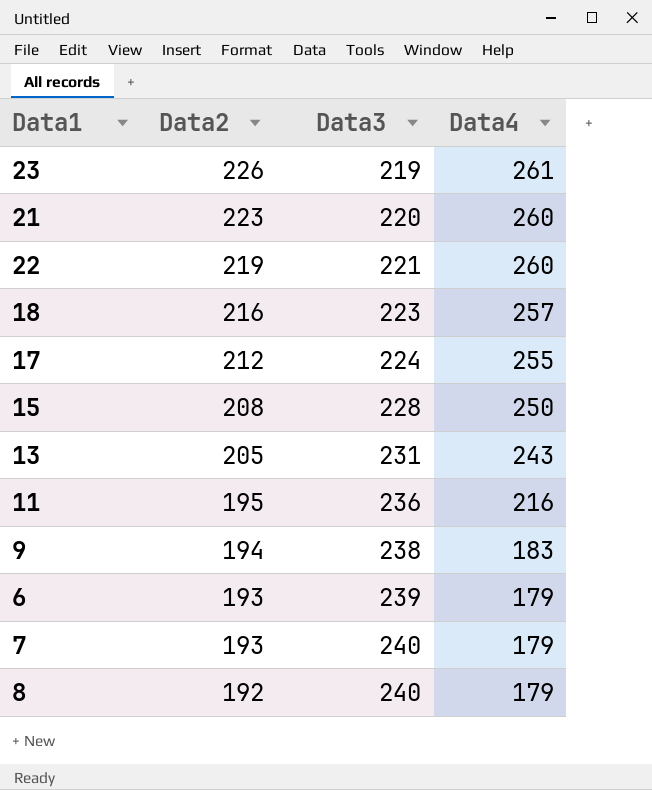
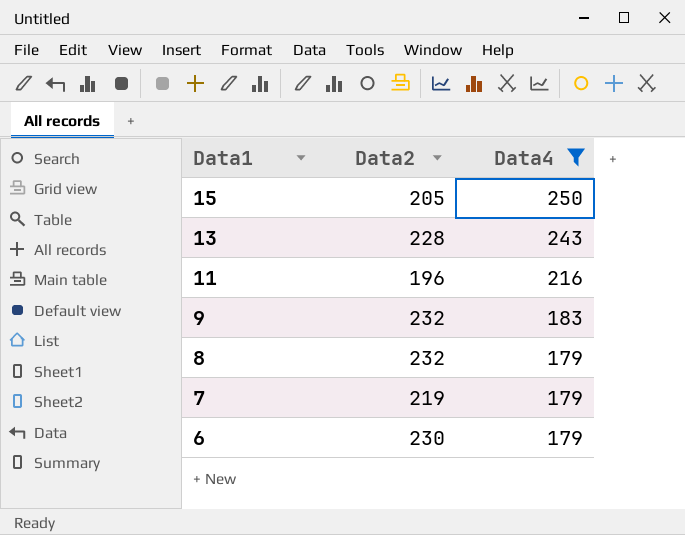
filter: none -> Data4 <= 250
row order: Data2 descending -> Data1 descending
column Data3 | position: 3 -> none
15 | Data2: 208 -> 205
13 | Data2: 205 -> 228
11 | Data2: 195 -> 196
9 | Data2: 194 -> 232
8 | Data2: 192 -> 232
7 | Data2: 193 -> 219
6 | Data2: 193 -> 230

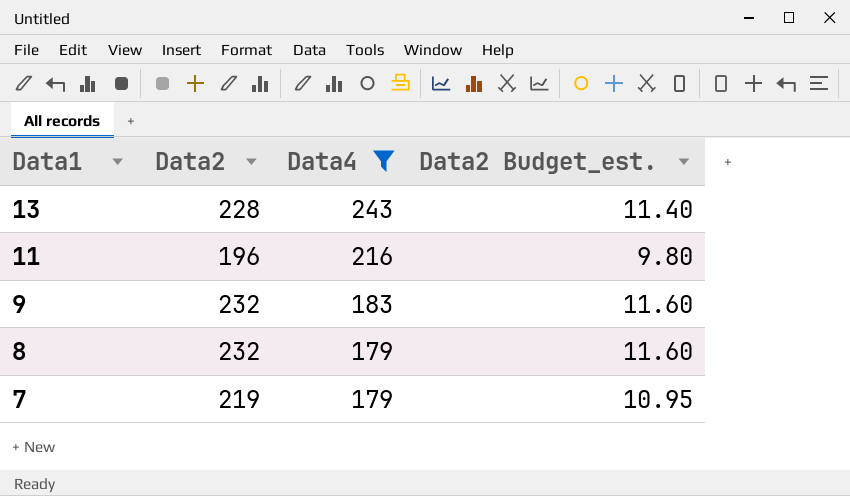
column Data2 Budget_est. | formula: none -> [Data2] * 0.05
row 15: 205 | 250 -> none
row 6: 230 | 179 -> none

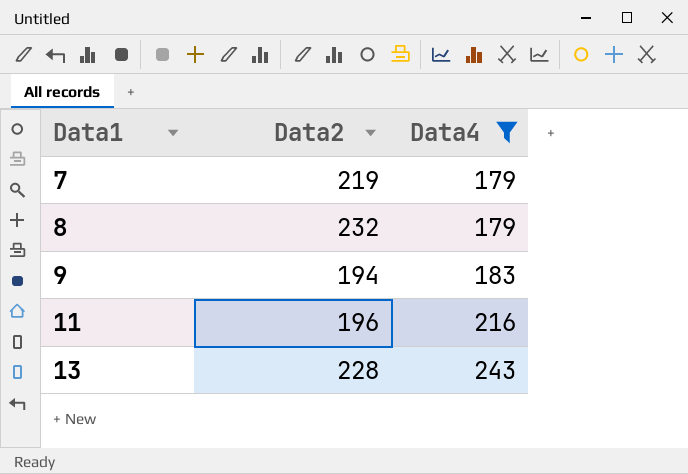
row order: Data1 descending -> Data1 ascending
column Data2 Budget_est. | formula: [Data2] * 0.05 -> none
9 | Data2: 232 -> 194

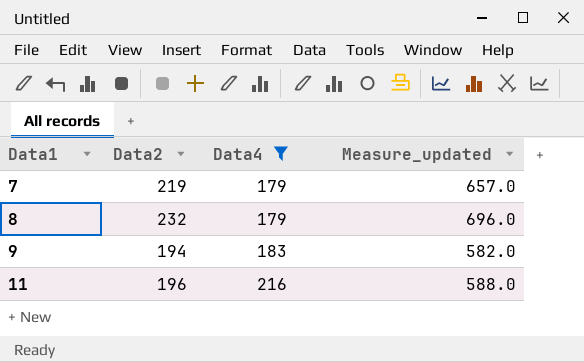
column Measure_updated | formula: none -> [Data2] * 3
row 13: 228 | 243 -> none

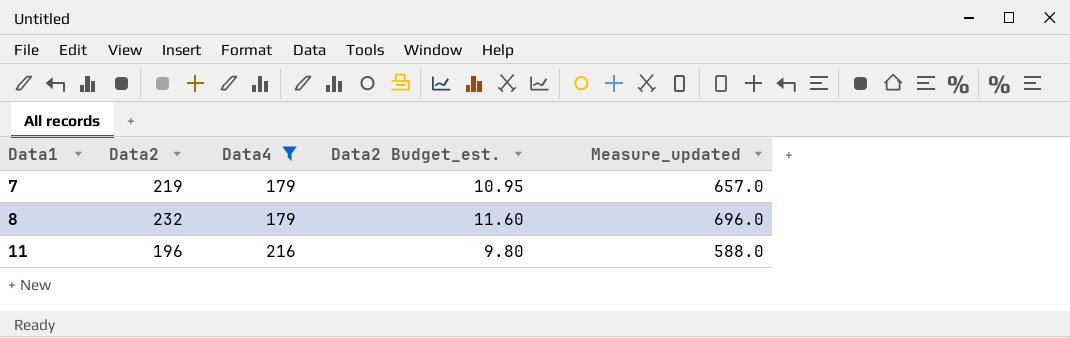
column Data2 Budget_est. | formula: none -> [Data2] * 0.05
row 9: 194 | 183 | 582.0 -> none

